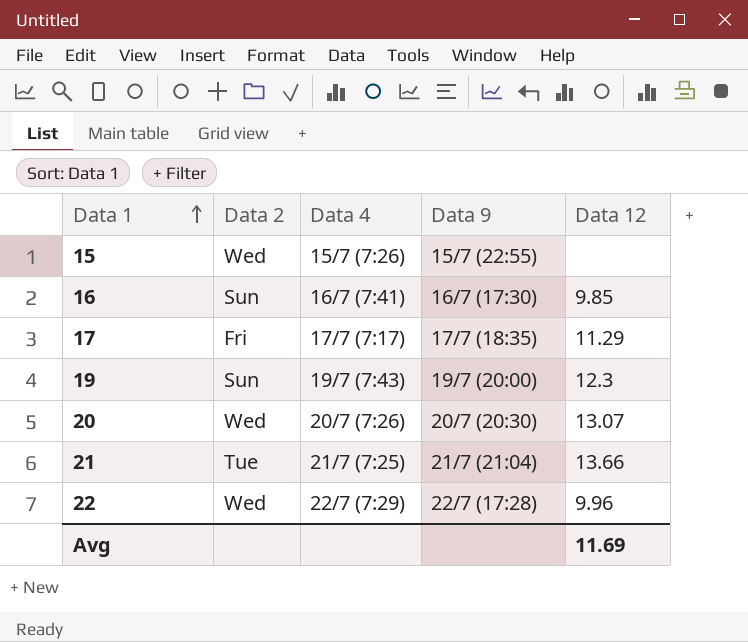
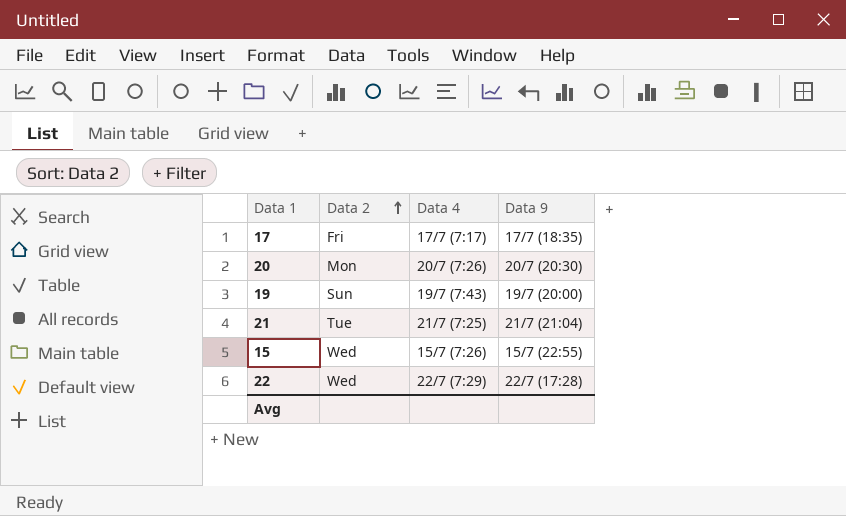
row order: Data 1 ascending -> Data 2 ascending
column Data 12 | position: 5 -> none
row 16: Sun | 16/7 (7:41) | 16/7 (17:30) | 9.85 -> none
20 | Data 2: Wed -> Mon

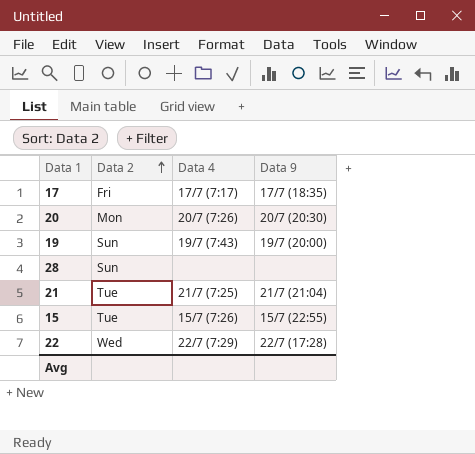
row 28: none -> Sun | none | none
15 | Data 2: Wed -> Tue

